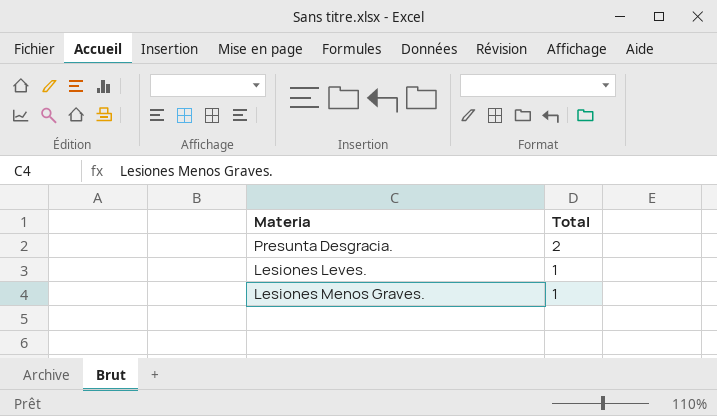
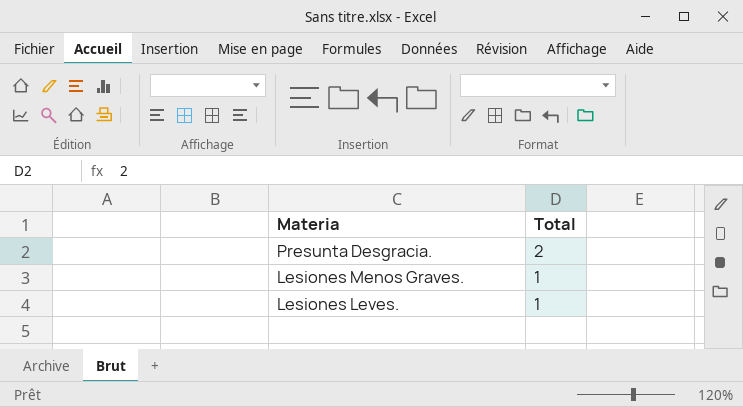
row order: Total descending -> Materia descending

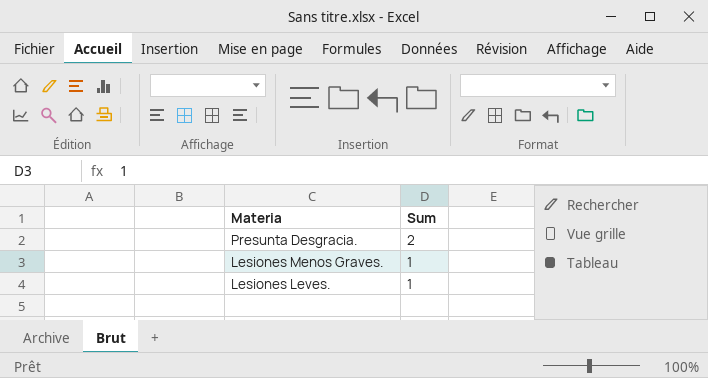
column name: Total -> Sum

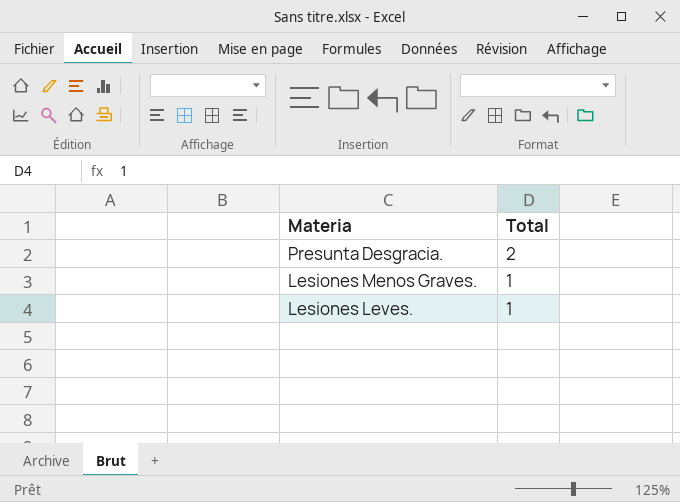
column name: Sum -> Total

